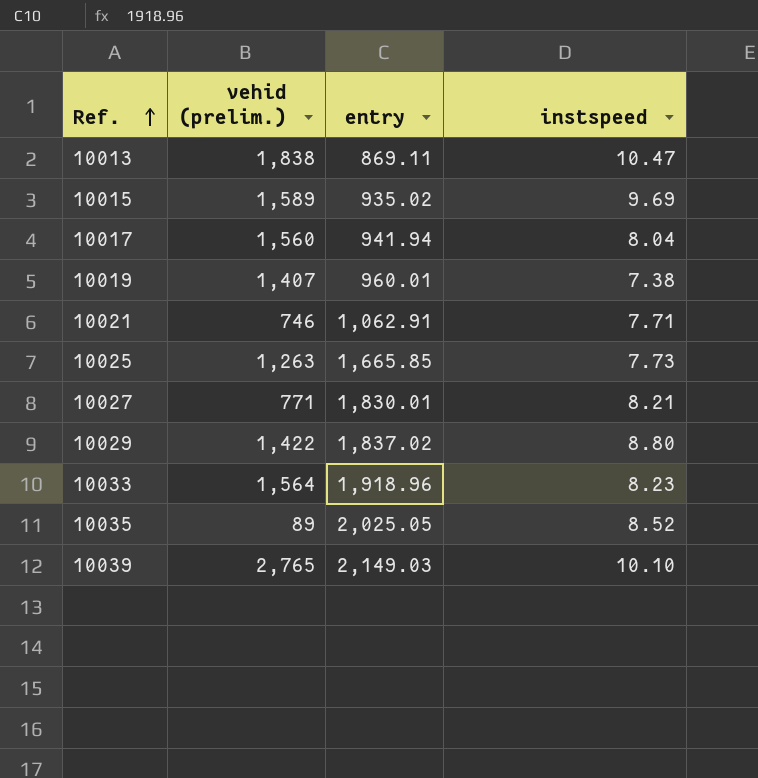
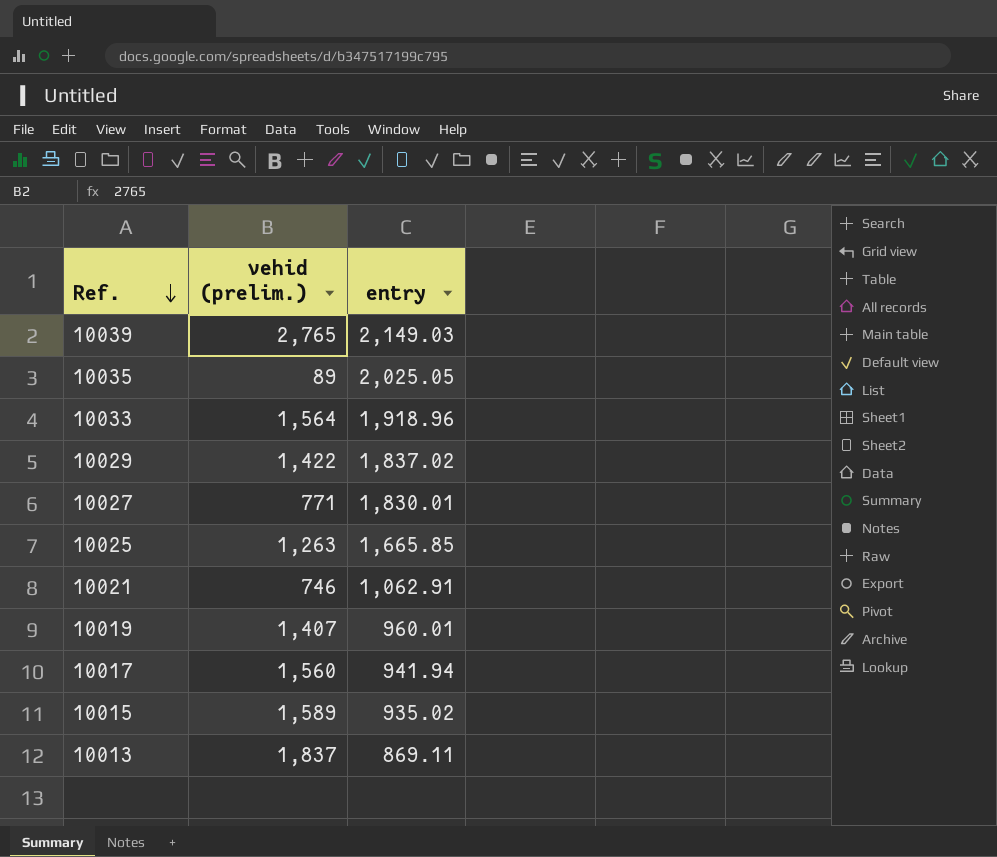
row order: Ref. ascending -> Ref. descending
column instspeed | position: 4 -> none
10013 | vehid (prelim.): 1,838 -> 1,837

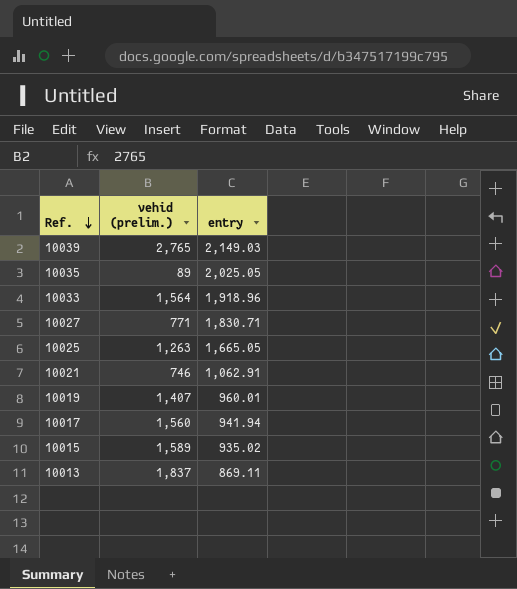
row 10029: 1,422 | 1,837.02 -> none
10027 | entry: 1,830.01 -> 1,830.71
10025 | entry: 1,665.85 -> 1,665.05

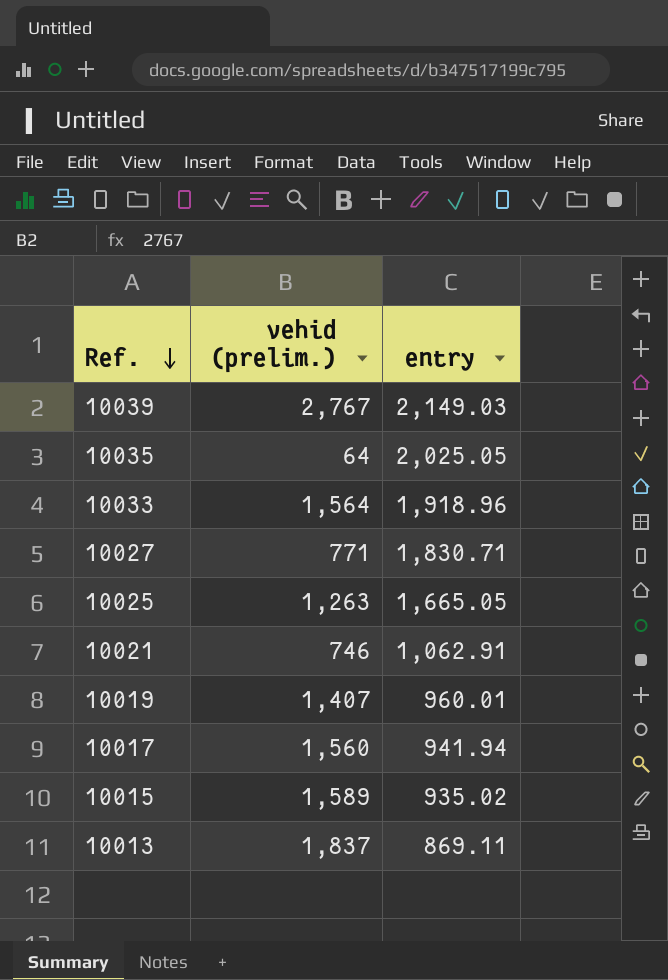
10039 | vehid (prelim.): 2,765 -> 2,767
10035 | vehid (prelim.): 89 -> 64

